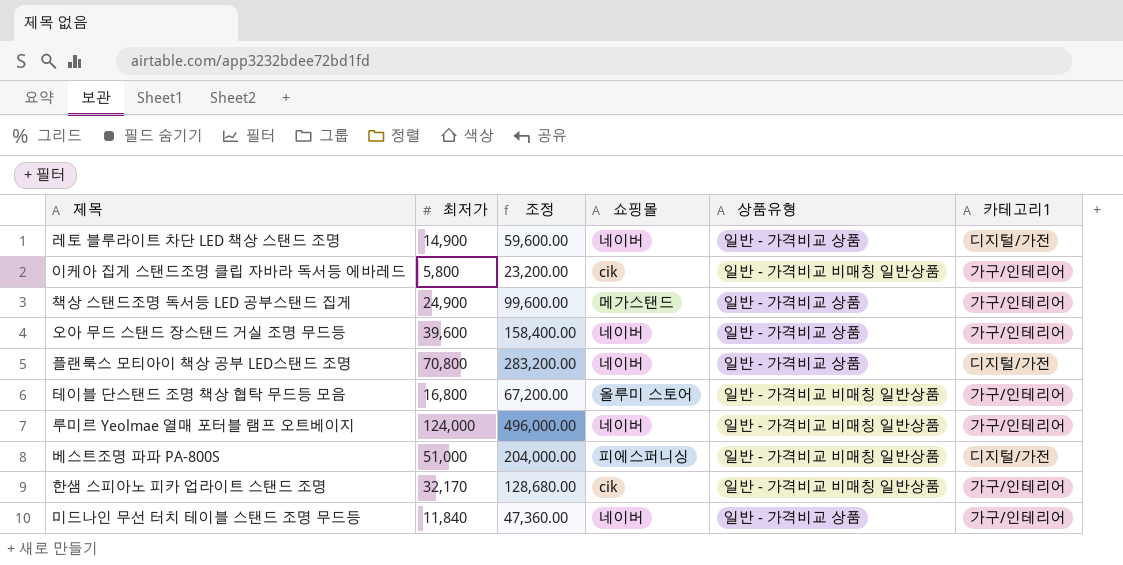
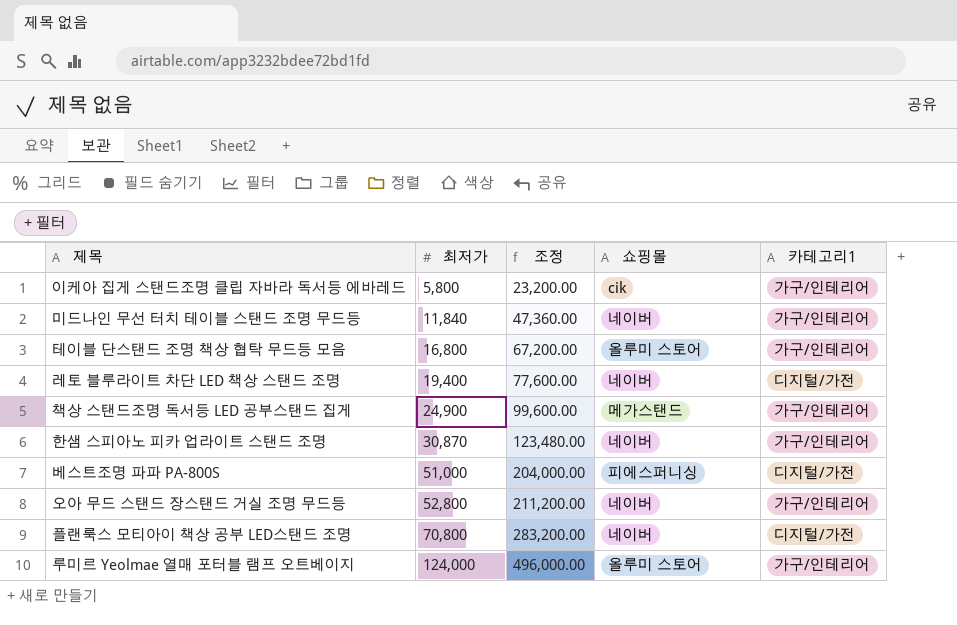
row order: none -> 최저가 ascending
column 상품유형 | position: 5 -> none
레토 블루라이트 차단 LED 책상 스탠드 조명 | 최저가: 14,900 -> 19,400
레토 블루라이트 차단 LED 책상 스탠드 조명 | 조정: 59,600.00 -> 77,600.00
한샘 스피아노 피카 업라이트 스탠드 조명 | 최저가: 32,170 -> 30,870
한샘 스피아노 피카 업라이트 스탠드 조명 | 조정: 128,680.00 -> 123,480.00
한샘 스피아노 피카 업라이트 스탠드 조명 | 쇼핑몰: cik -> 네이버
오아 무드 스탠드 장스탠드 거실 조명 무드등 | 최저가: 39,600 -> 52,800
오아 무드 스탠드 장스탠드 거실 조명 무드등 | 조정: 158,400.00 -> 211,200.00
루미르 Yeolmae 열매 포터블 램프 오트베이지 | 쇼핑몰: 네이버 -> 올루미 스토어

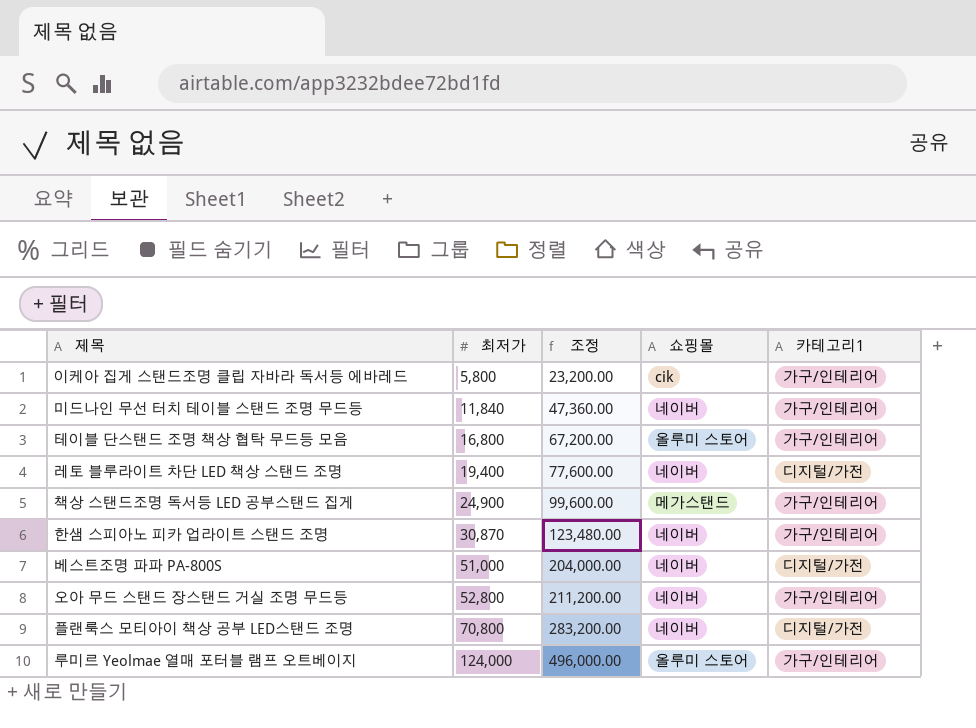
베스트조명 파파 PA-800S | 쇼핑몰: 피에스퍼니싱 -> 네이버

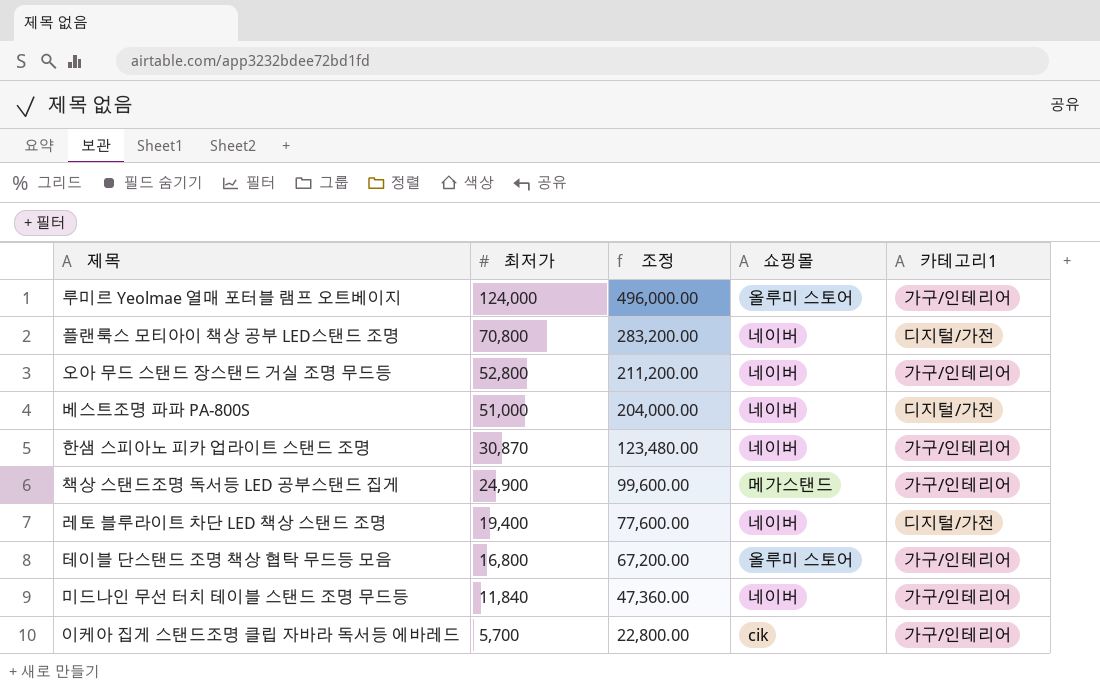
row order: 최저가 ascending -> 최저가 descending
이케아 집게 스탠드조명 클립 자바라 독서등 에바레드 | 최저가: 5,800 -> 5,700
이케아 집게 스탠드조명 클립 자바라 독서등 에바레드 | 조정: 23,200.00 -> 22,800.00

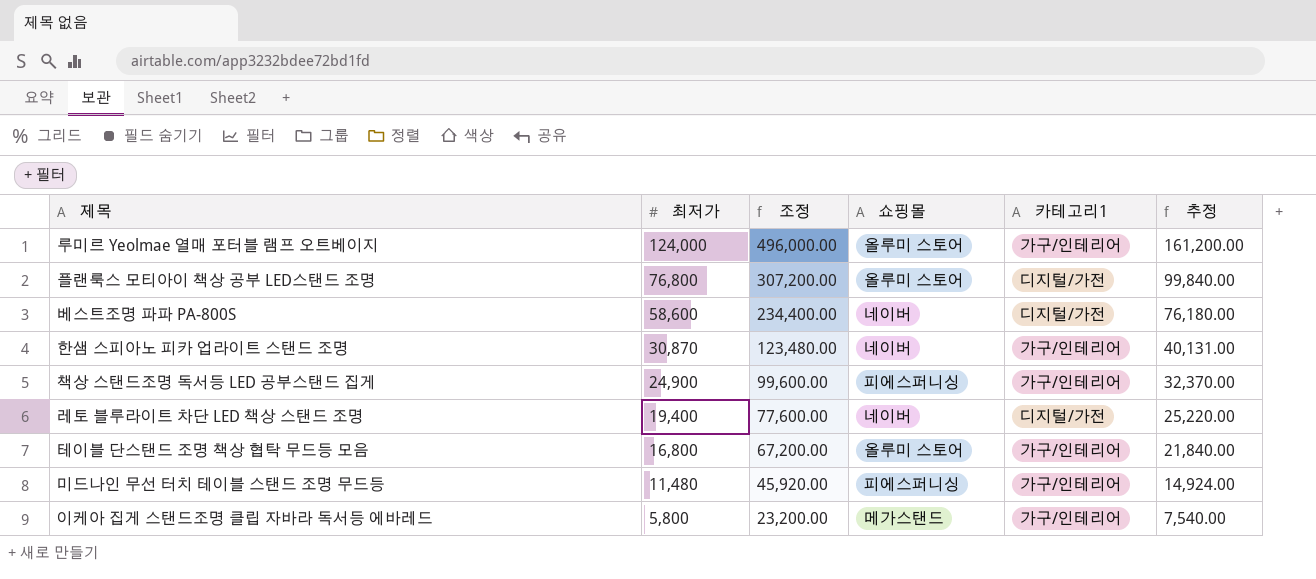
column 추정 | formula: none -> [최저가] * 1.3
row 오아 무드 스탠드 장스탠드 거실 조명 무드등: 52,800 | 211,200.00 | 네이버 | 가구/인테리어 -> none
플랜룩스 모티아이 책상 공부 LED스탠드 조명 | 최저가: 70,800 -> 76,800
플랜룩스 모티아이 책상 공부 LED스탠드 조명 | 조정: 283,200.00 -> 307,200.00
플랜룩스 모티아이 책상 공부 LED스탠드 조명 | 쇼핑몰: 네이버 -> 올루미 스토어
베스트조명 파파 PA-800S | 최저가: 51,000 -> 58,600
베스트조명 파파 PA-800S | 조정: 204,000.00 -> 234,400.00
책상 스탠드조명 독서등 LED 공부스탠드 집게 | 쇼핑몰: 메가스탠드 -> 피에스퍼니싱
미드나인 무선 터치 테이블 스탠드 조명 무드등 | 최저가: 11,840 -> 11,480
미드나인 무선 터치 테이블 스탠드 조명 무드등 | 조정: 47,360.00 -> 45,920.00
미드나인 무선 터치 테이블 스탠드 조명 무드등 | 쇼핑몰: 네이버 -> 피에스퍼니싱
이케아 집게 스탠드조명 클립 자바라 독서등 에바레드 | 최저가: 5,700 -> 5,800
이케아 집게 스탠드조명 클립 자바라 독서등 에바레드 | 조정: 22,800.00 -> 23,200.00
이케아 집게 스탠드조명 클립 자바라 독서등 에바레드 | 쇼핑몰: cik -> 메가스탠드

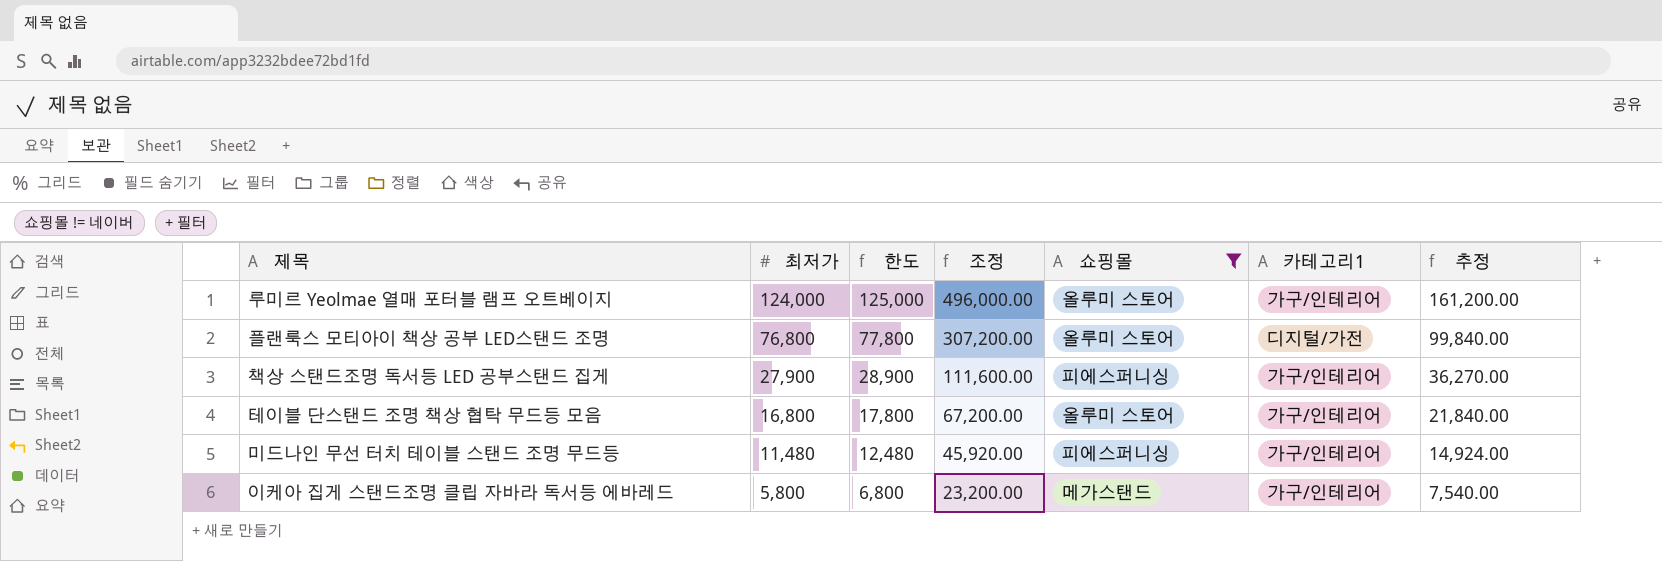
filter: none -> 쇼핑몰 != 네이버
column 한도 | formula: none -> [최저가] + 1000
책상 스탠드조명 독서등 LED 공부스탠드 집게 | 최저가: 24,900 -> 27,900
책상 스탠드조명 독서등 LED 공부스탠드 집게 | 조정: 99,600.00 -> 111,600.00
책상 스탠드조명 독서등 LED 공부스탠드 집게 | 추정: 32,370.00 -> 36,270.00

